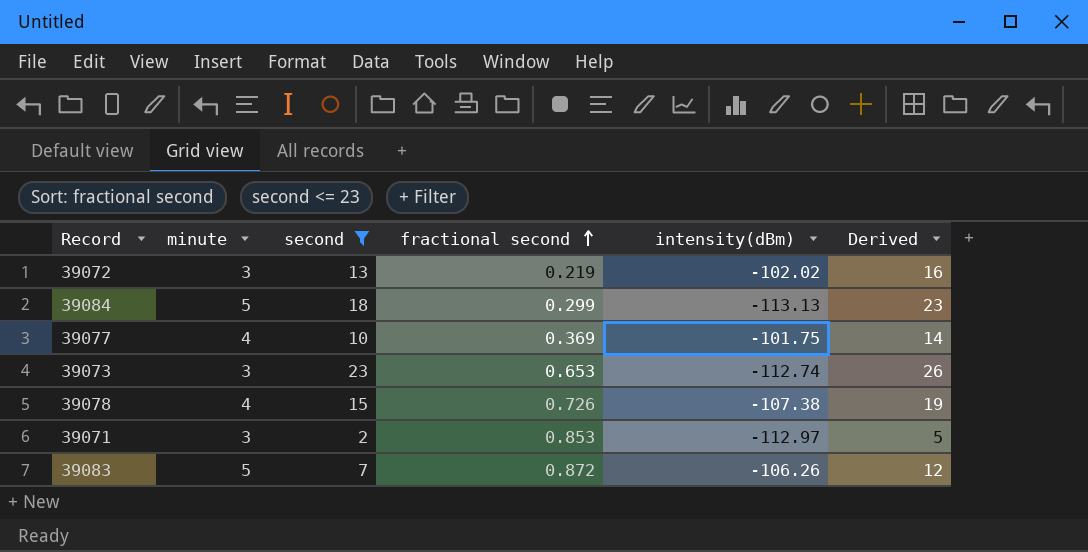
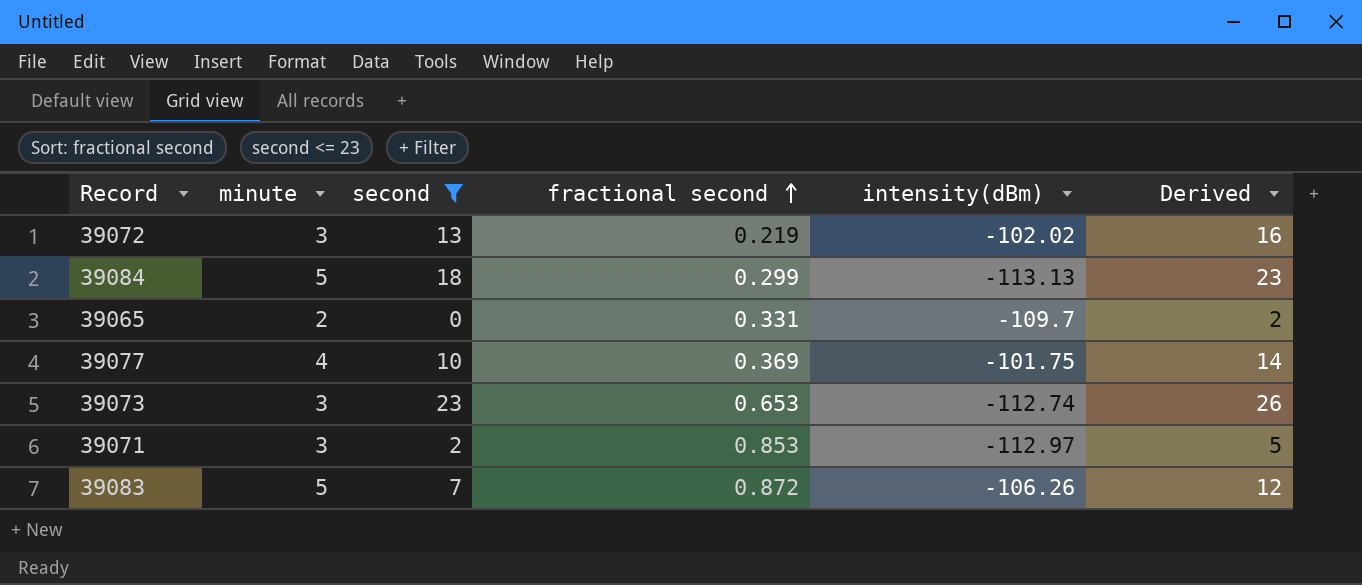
row 39078: 4 | 15 | 0.726 | -107.38 | 19 -> none
row 39065: none -> 2 | 0 | 0.331 | -109.7 | 2

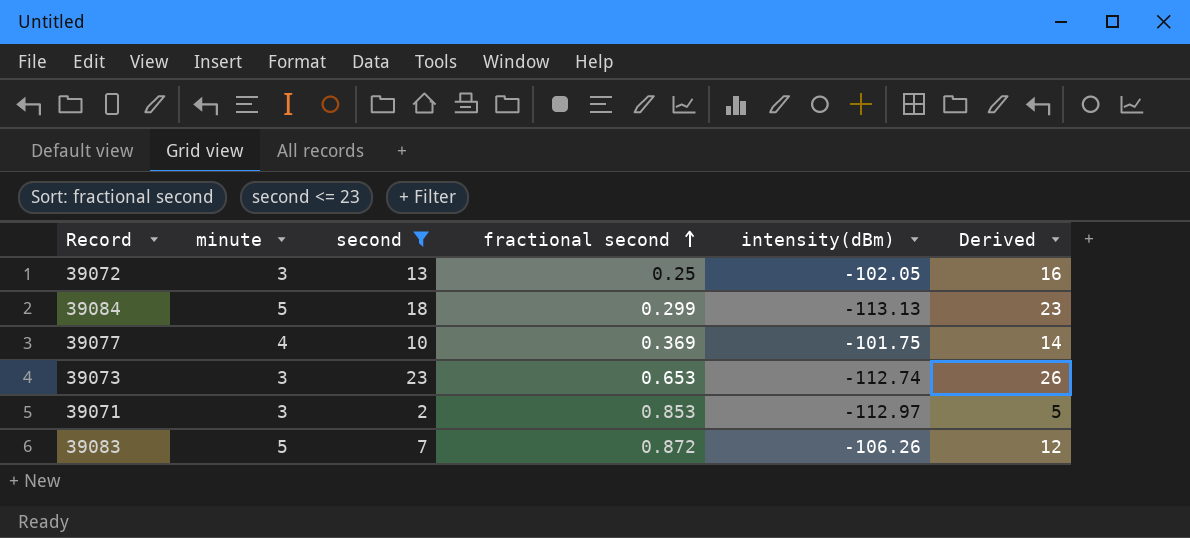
row 39065: 2 | 0 | 0.331 | -109.7 | 2 -> none
39072 | fractional second: 0.219 -> 0.25
39072 | intensity(dBm): -102.02 -> -102.05

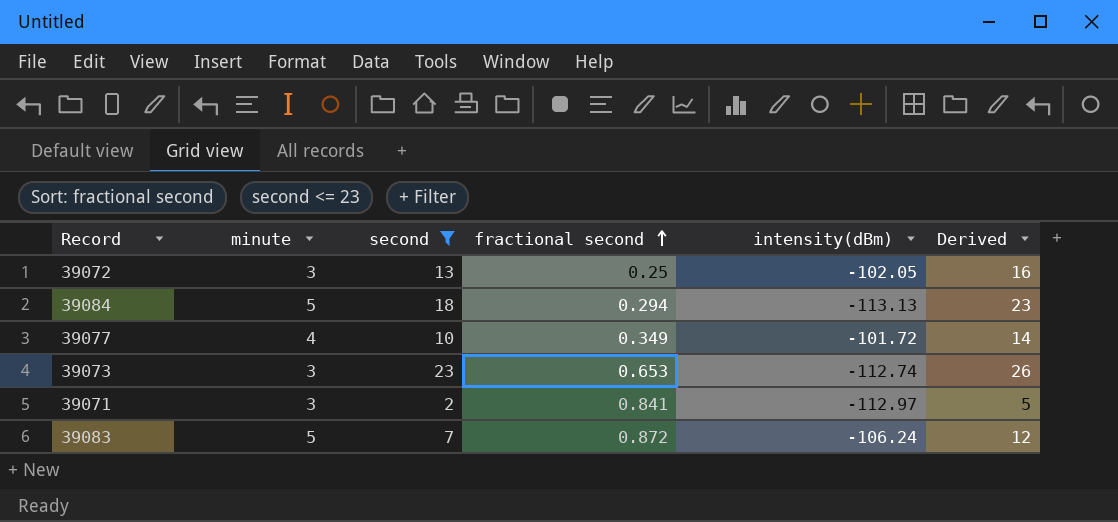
39084 | fractional second: 0.299 -> 0.294
39077 | fractional second: 0.369 -> 0.349
39077 | intensity(dBm): -101.75 -> -101.72
39071 | fractional second: 0.853 -> 0.841
39083 | intensity(dBm): -106.26 -> -106.24

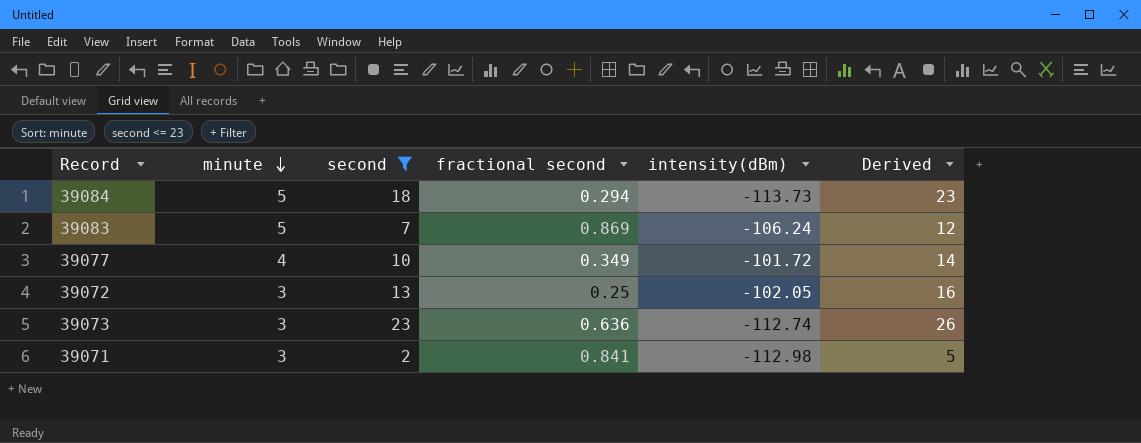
row order: fractional second ascending -> minute descending
39084 | intensity(dBm): -113.13 -> -113.73
39083 | fractional second: 0.872 -> 0.869
39073 | fractional second: 0.653 -> 0.636
39071 | intensity(dBm): -112.97 -> -112.98

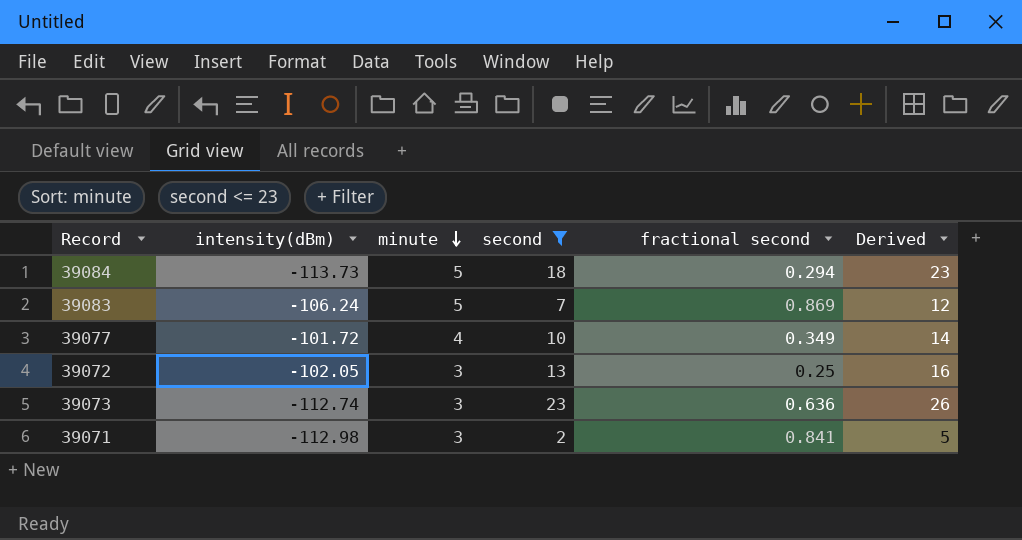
column intensity(dBm) | position: 5 -> 2

